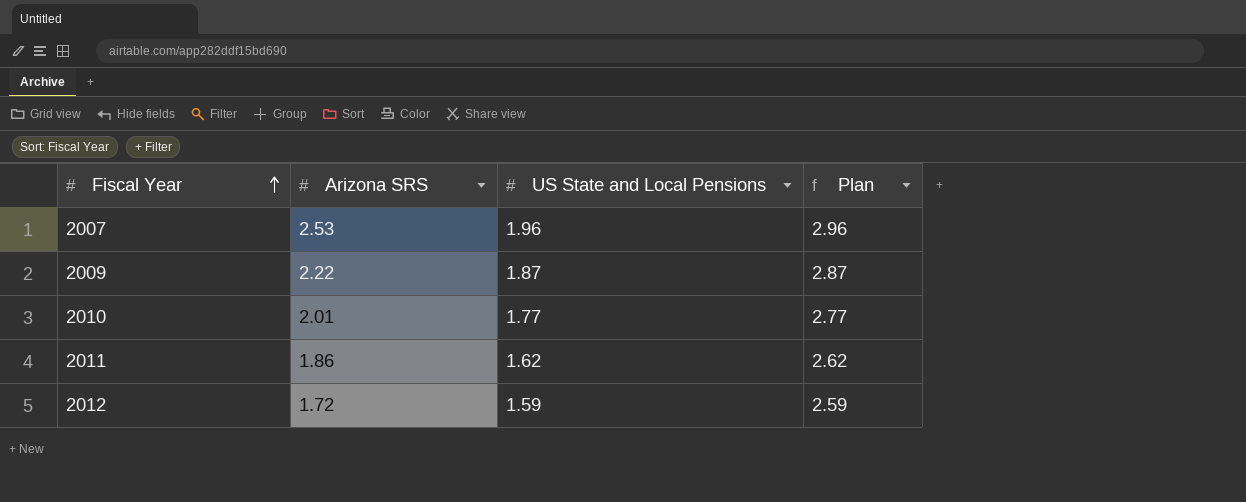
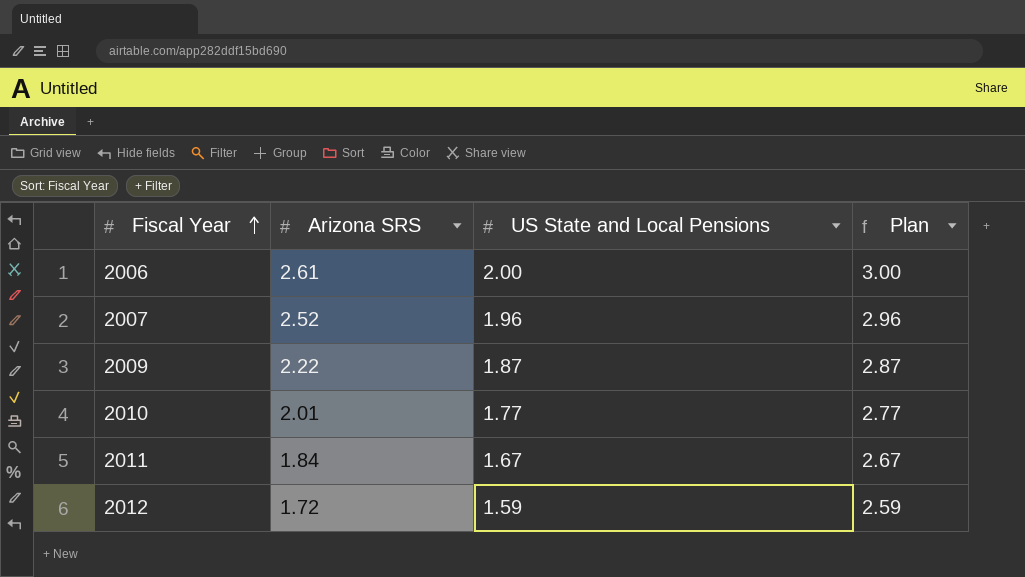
row 2006: none -> 2.61 | 2.00 | 3.00
2007 | Arizona SRS: 2.53 -> 2.52
2011 | Arizona SRS: 1.86 -> 1.84
2011 | US State and Local Pensions: 1.62 -> 1.67
2011 | Plan: 2.62 -> 2.67

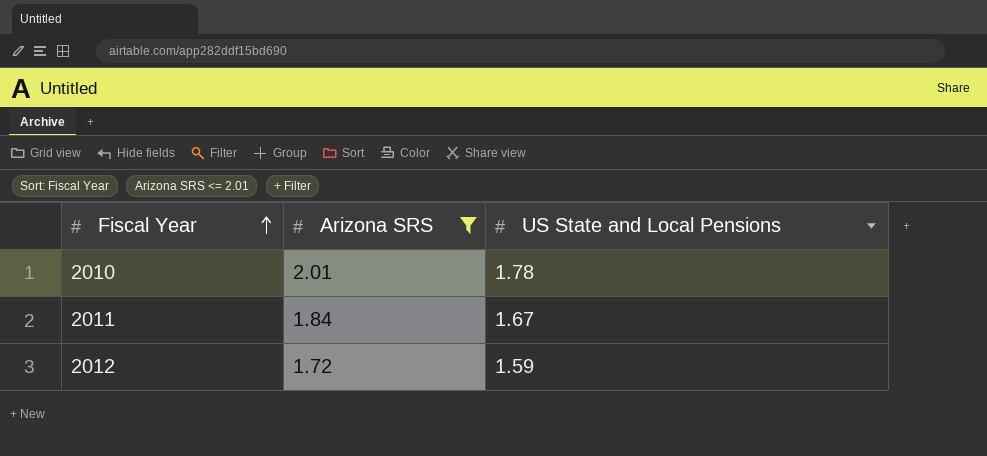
filter: none -> Arizona SRS <= 2.01
column Plan | formula: [US State and Local Pensions] + 1 -> none
2010 | US State and Local Pensions: 1.77 -> 1.78

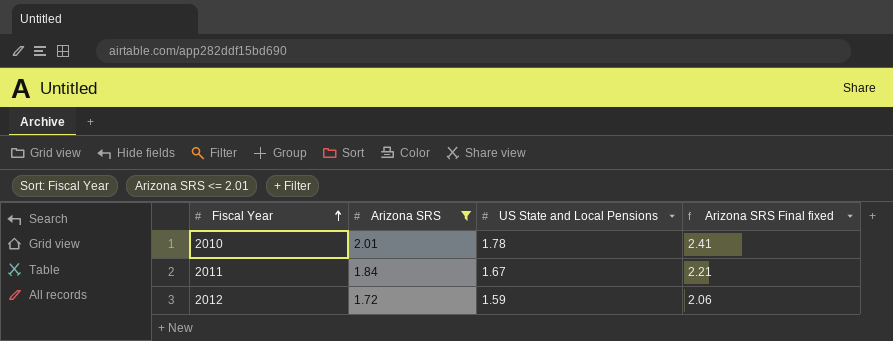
column Arizona SRS Final fixed | formula: none -> [Arizona SRS] * 1.2

